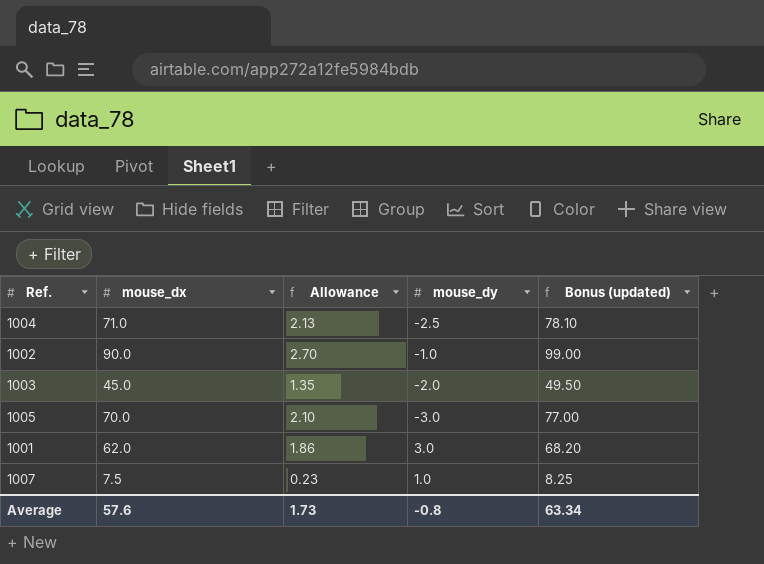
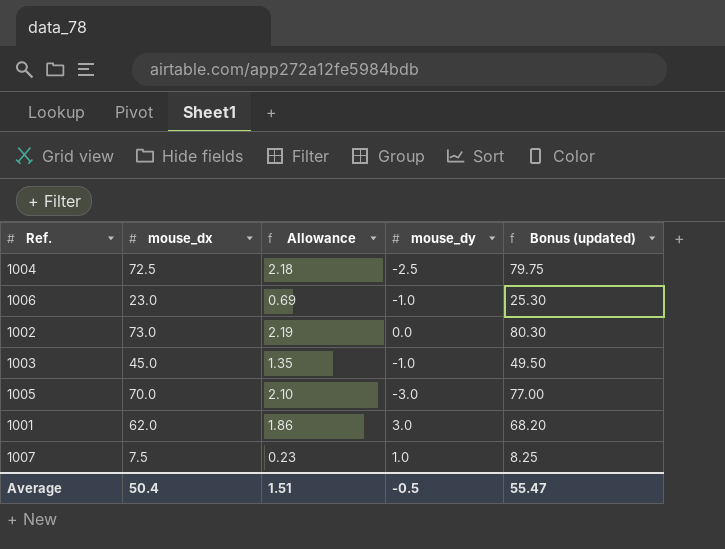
1004 | mouse_dx: 71.0 -> 72.5
1004 | Allowance: 2.13 -> 2.18
1004 | Bonus (updated): 78.10 -> 79.75
row 1006: none -> 23.0 | 0.69 | -1.0 | 25.30
1002 | mouse_dx: 90.0 -> 73.0
1002 | Allowance: 2.70 -> 2.19
1002 | mouse_dy: -1.0 -> 0.0
1002 | Bonus (updated): 99.00 -> 80.30
1003 | mouse_dy: -2.0 -> -1.0
Average | mouse_dx: 57.6 -> 50.4
Average | Allowance: 1.73 -> 1.51
Average | mouse_dy: -0.8 -> -0.5
Average | Bonus (updated): 63.34 -> 55.47

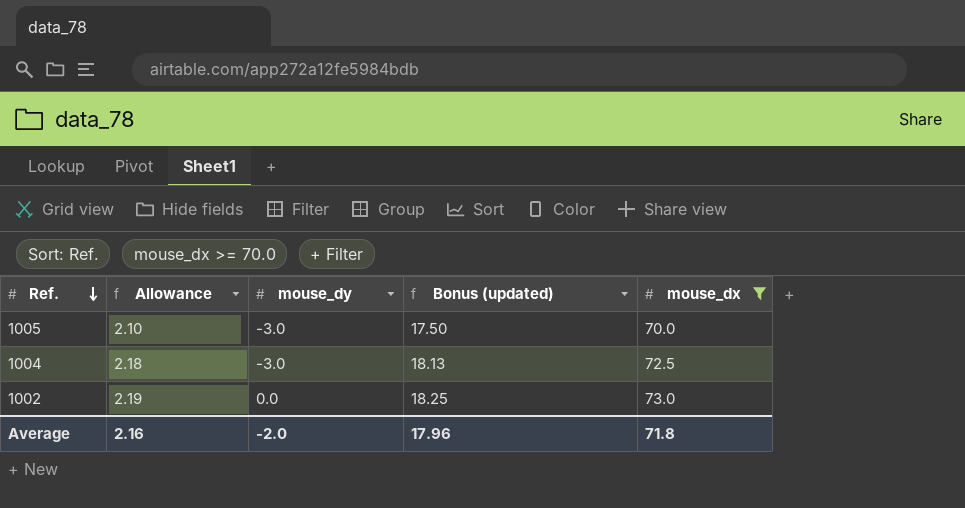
filter: none -> mouse_dx >= 70.0
row order: none -> Ref. descending
column Bonus (updated) | formula: [mouse_dx] * 1.1 -> [mouse_dx] * 0.25
column mouse_dx | position: 2 -> 5
1004 | mouse_dy: -2.5 -> -3.0
Average | Allowance: 1.51 -> 2.16
Average | mouse_dy: -0.5 -> -2.0
Average | Bonus (updated): 55.47 -> 17.96
Average | mouse_dx: 50.4 -> 71.8

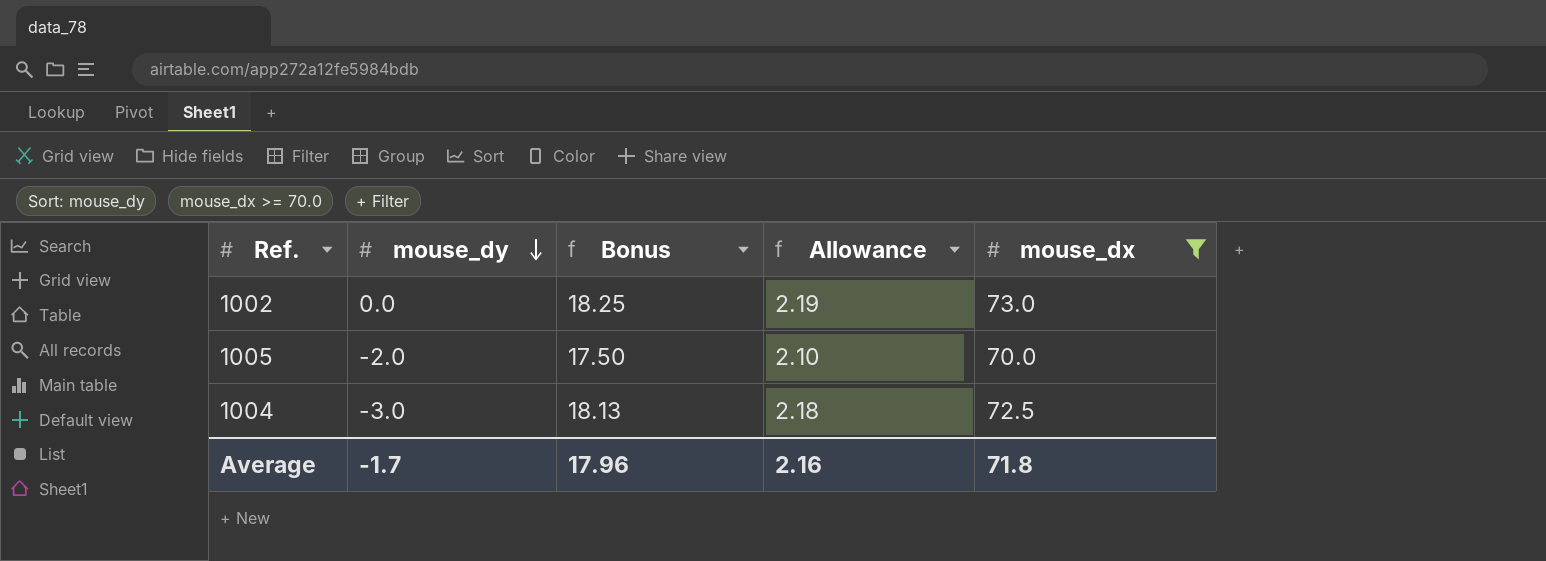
row order: Ref. descending -> mouse_dy descending
column name: Bonus (updated) -> Bonus
column Allowance | position: 2 -> 4
1005 | mouse_dy: -3.0 -> -2.0
Average | mouse_dy: -2.0 -> -1.7

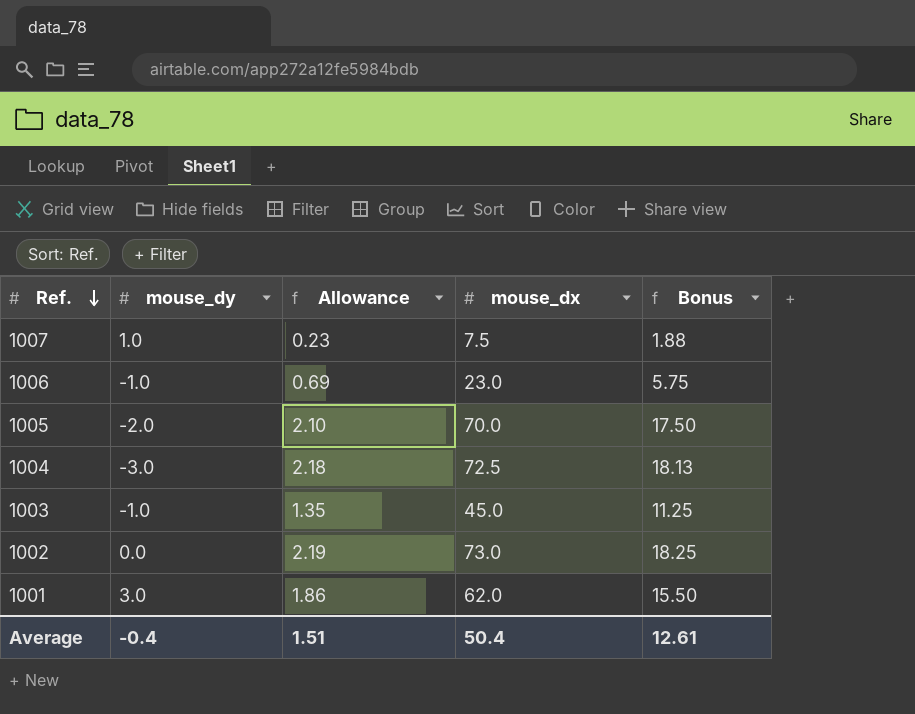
filter: mouse_dx >= 70.0 -> none
row order: mouse_dy descending -> Ref. descending
column Bonus | position: 3 -> 5
Average | mouse_dy: -1.7 -> -0.4
Average | Allowance: 2.16 -> 1.51
Average | mouse_dx: 71.8 -> 50.4
Average | Bonus: 17.96 -> 12.61

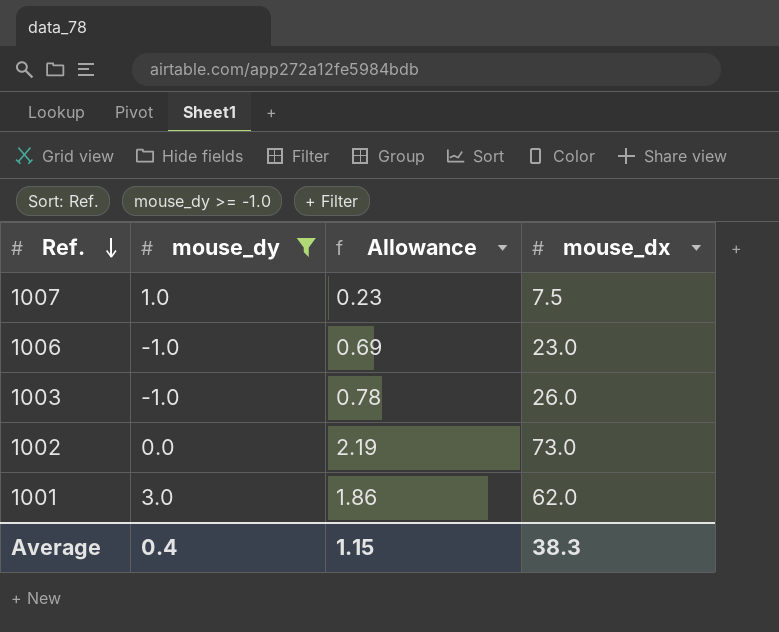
filter: none -> mouse_dy >= -1.0
column Bonus | formula: [mouse_dx] * 0.25 -> none
1003 | Allowance: 1.35 -> 0.78
1003 | mouse_dx: 45.0 -> 26.0
Average | mouse_dy: -0.4 -> 0.4
Average | Allowance: 1.51 -> 1.15
Average | mouse_dx: 50.4 -> 38.3

